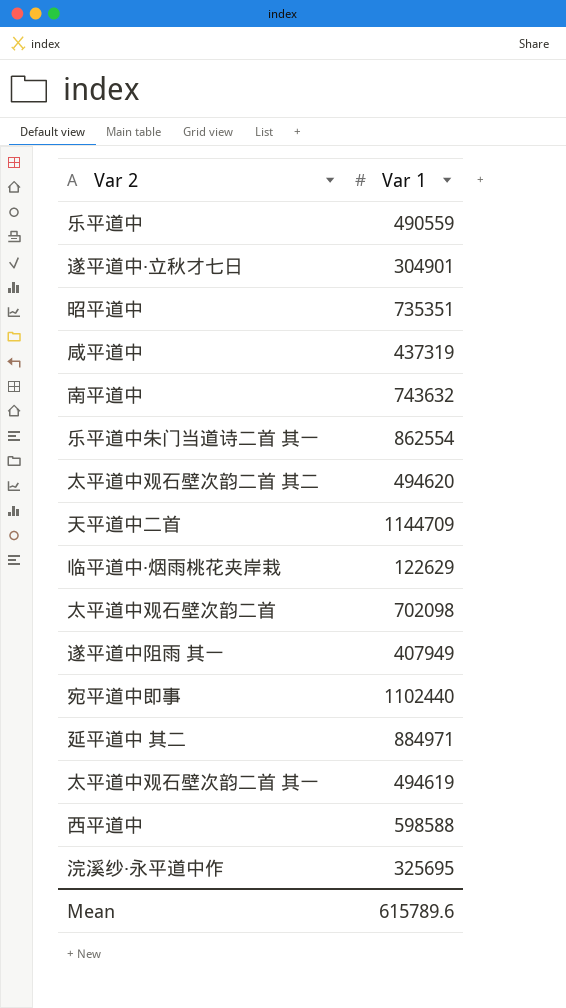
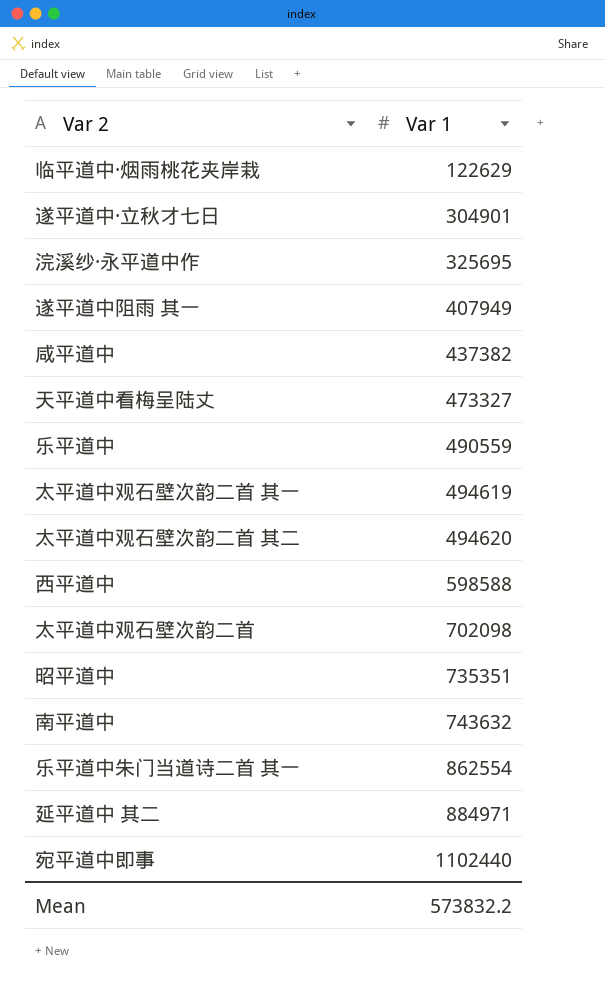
row order: none -> Var 1 ascending
row 天平道中二首: 1144709 -> none
咸平道中 | Var 1: 437319 -> 437382
row 天平道中看梅呈陆丈: none -> 473327
Mean | Var 1: 615789.6 -> 573832.2

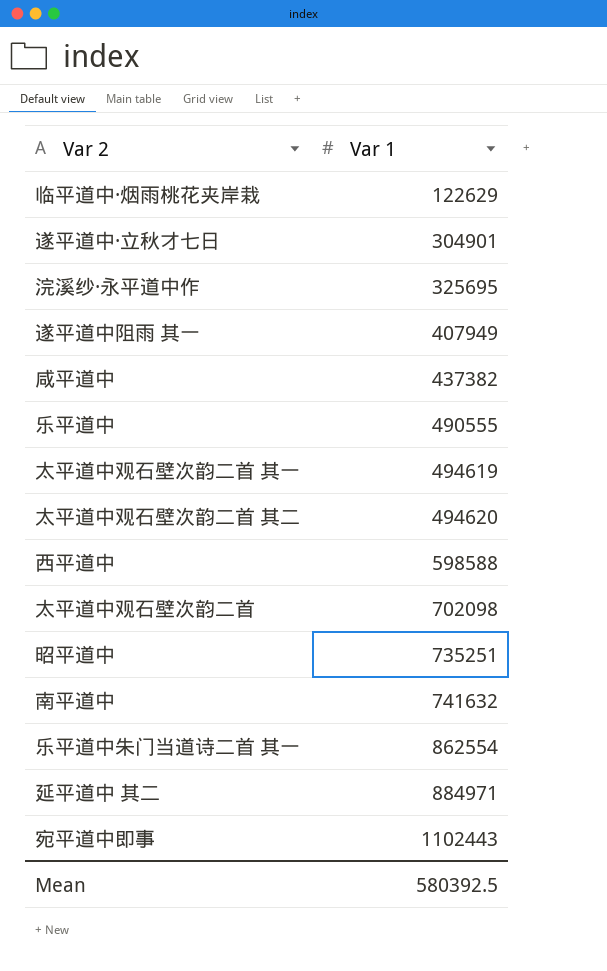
row 天平道中看梅呈陆丈: 473327 -> none
乐平道中 | Var 1: 490559 -> 490555
昭平道中 | Var 1: 735351 -> 735251
南平道中 | Var 1: 743632 -> 741632
宛平道中即事 | Var 1: 1102440 -> 1102443
Mean | Var 1: 573832.2 -> 580392.5

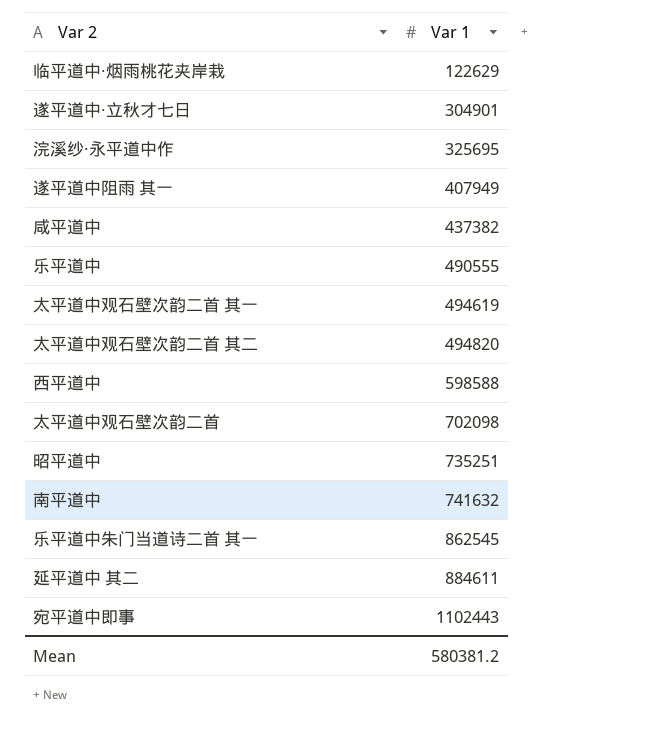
太平道中观石壁次韵二首 其二 | Var 1: 494620 -> 494820
乐平道中朱门当道诗二首 其一 | Var 1: 862554 -> 862545
延平道中 其二 | Var 1: 884971 -> 884611
Mean | Var 1: 580392.5 -> 580381.2

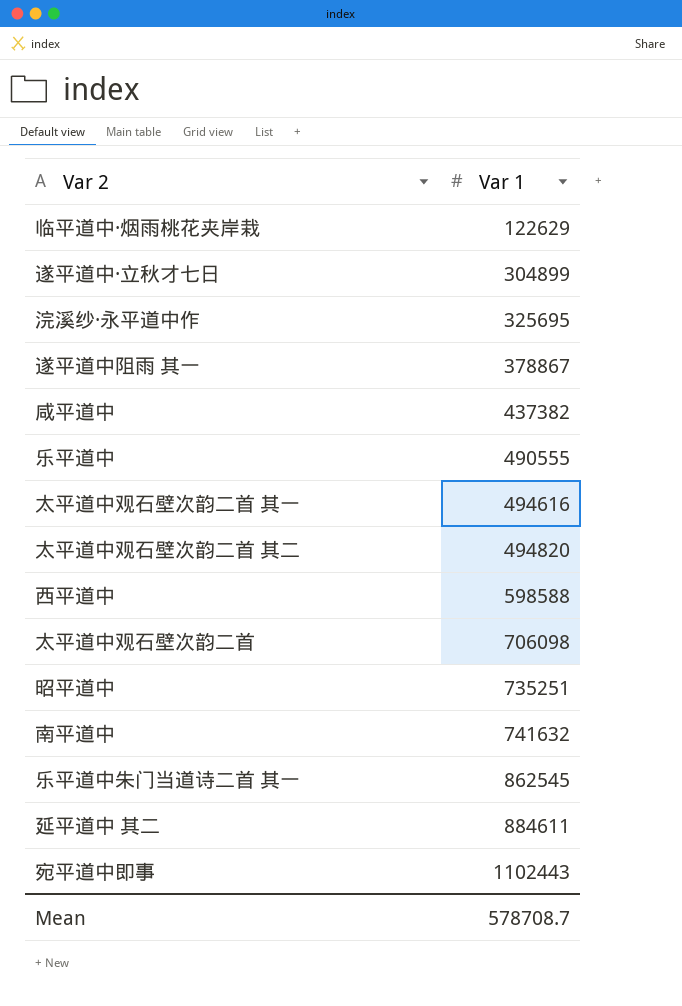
遂平道中·立秋才七日 | Var 1: 304901 -> 304899
遂平道中阻雨 其一 | Var 1: 407949 -> 378867
太平道中观石壁次韵二首 其一 | Var 1: 494619 -> 494616
太平道中观石壁次韵二首 | Var 1: 702098 -> 706098
Mean | Var 1: 580381.2 -> 578708.7

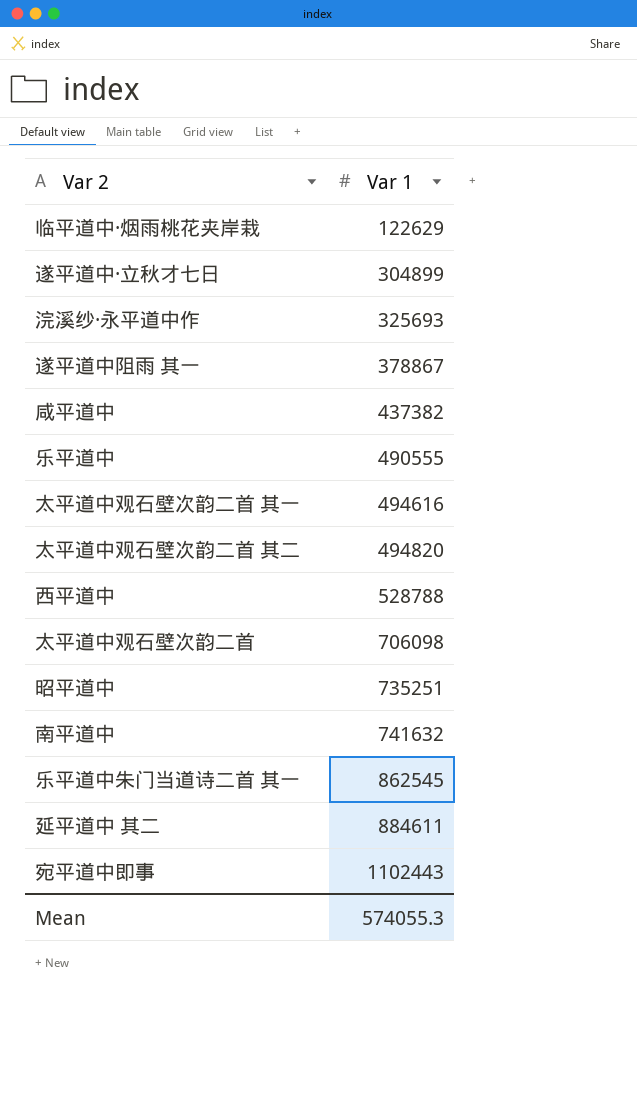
浣溪纱·永平道中作 | Var 1: 325695 -> 325693
西平道中 | Var 1: 598588 -> 528788
Mean | Var 1: 578708.7 -> 574055.3

